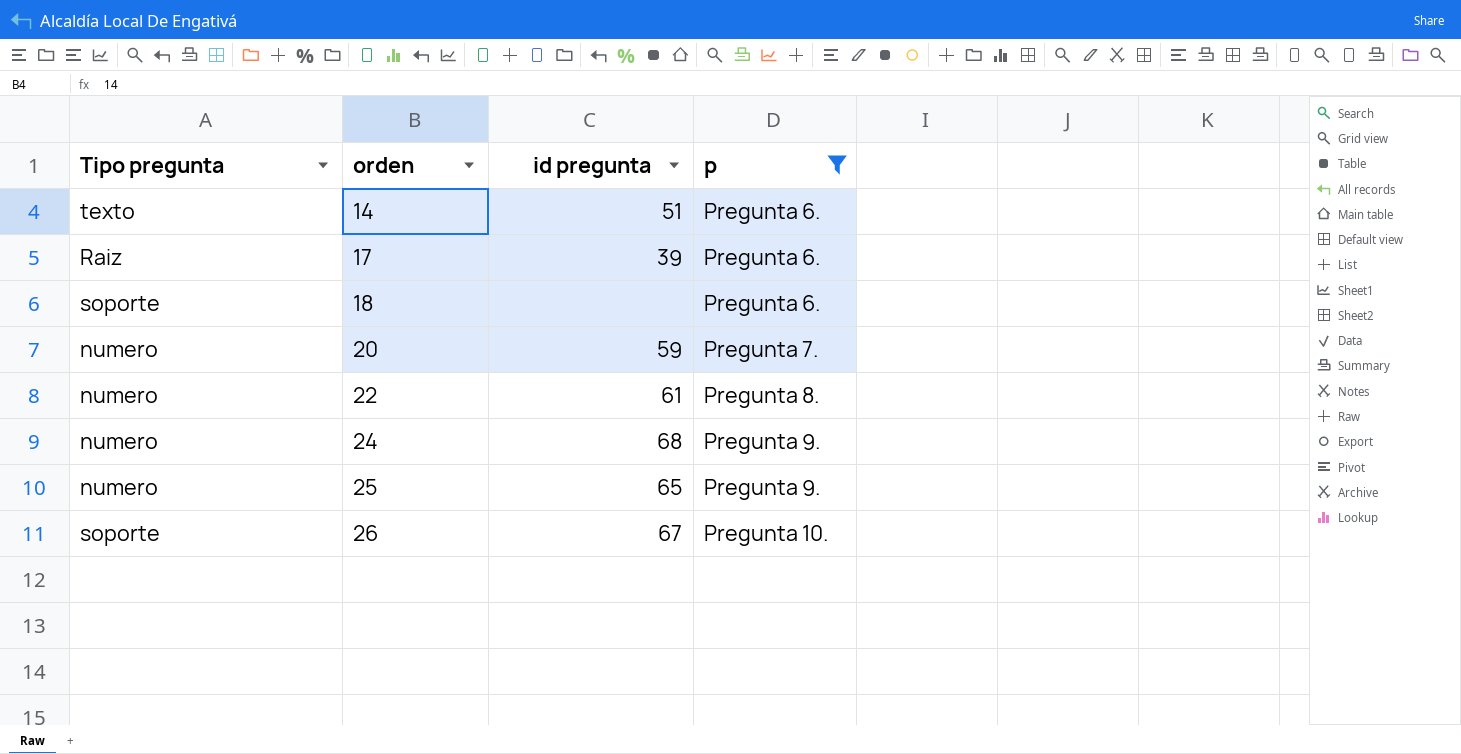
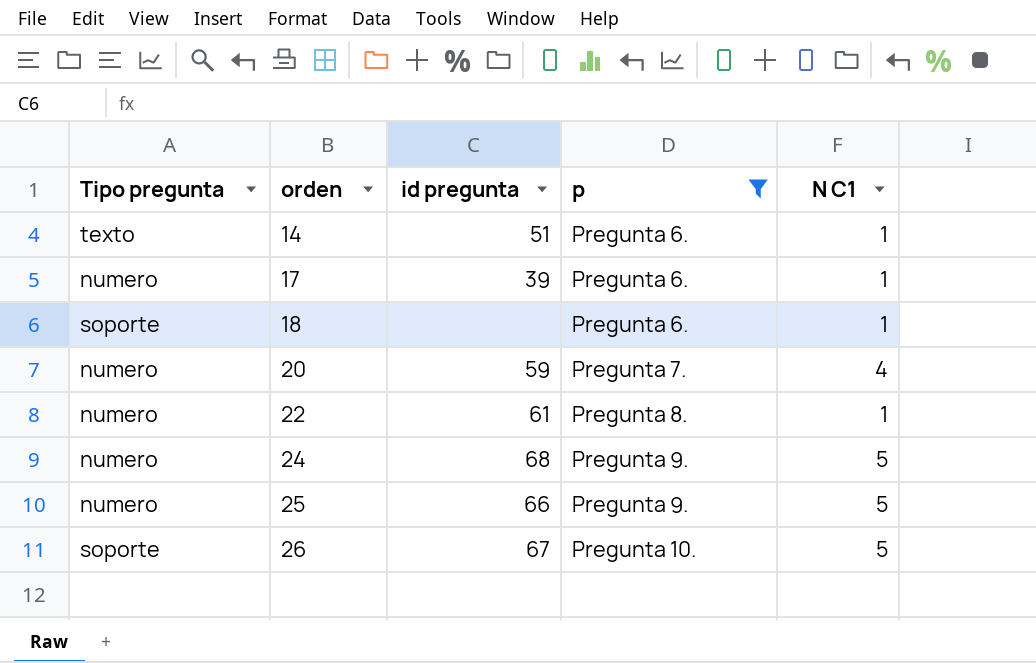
column N C1 | position: none -> 5
17 | Tipo pregunta: Raiz -> numero
25 | id pregunta: 65 -> 66

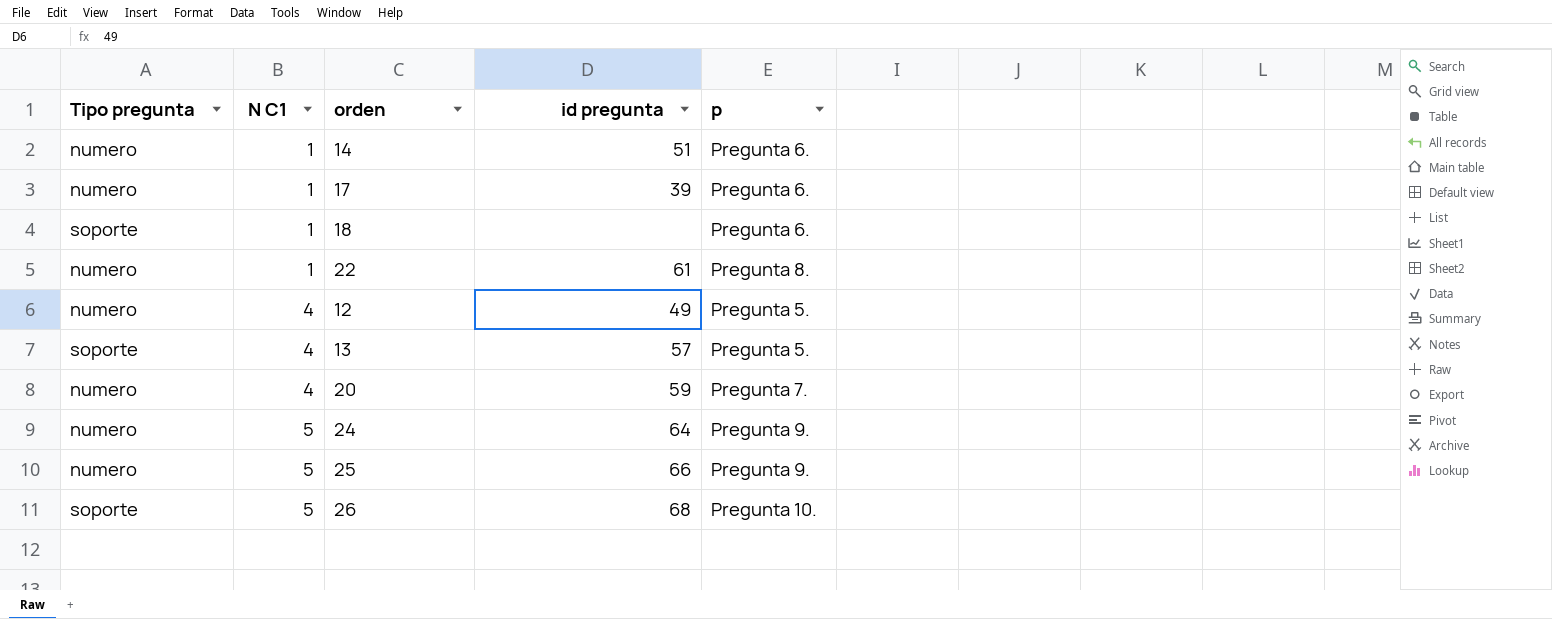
filter: p != Pregunta 5. -> none
row order: orden ascending -> N C1 ascending
column N C1 | position: 5 -> 2
14 | Tipo pregunta: texto -> numero
24 | id pregunta: 68 -> 64
26 | id pregunta: 67 -> 68

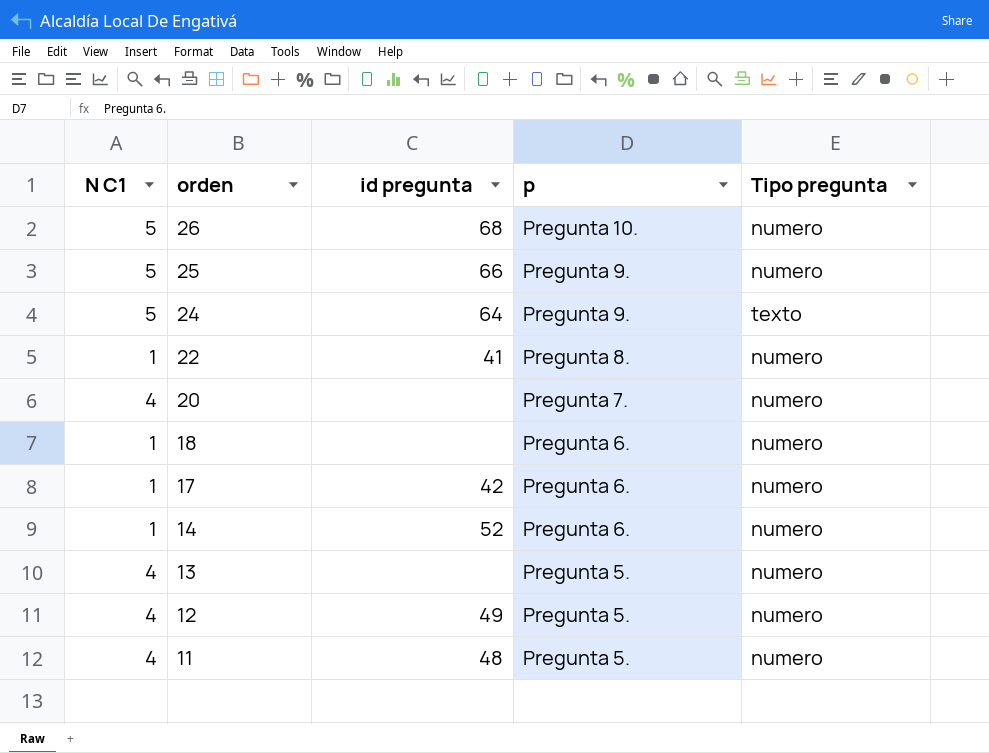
row order: N C1 ascending -> orden descending
column Tipo pregunta | position: 1 -> 5
26 | Tipo pregunta: soporte -> numero
24 | Tipo pregunta: numero -> texto
22 | id pregunta: 61 -> 41
20 | id pregunta: 59 -> none
18 | Tipo pregunta: soporte -> numero
17 | id pregunta: 39 -> 42
14 | id pregunta: 51 -> 52
13 | id pregunta: 57 -> none
13 | Tipo pregunta: soporte -> numero
row 11: none -> 4 | 48 | Pregunta 5. | numero

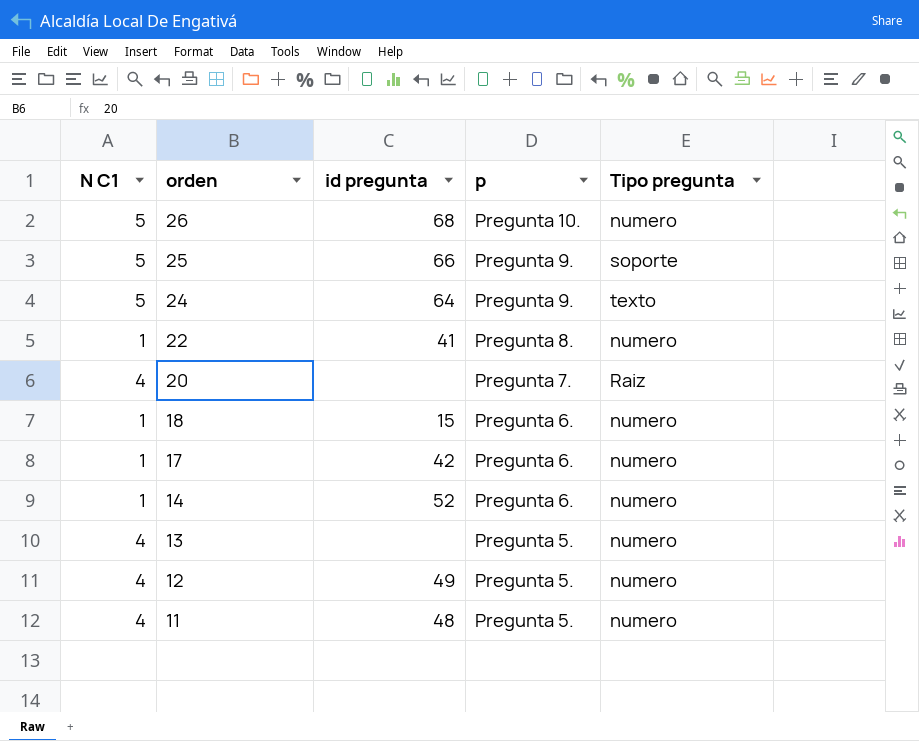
25 | Tipo pregunta: numero -> soporte
20 | Tipo pregunta: numero -> Raiz
18 | id pregunta: none -> 15

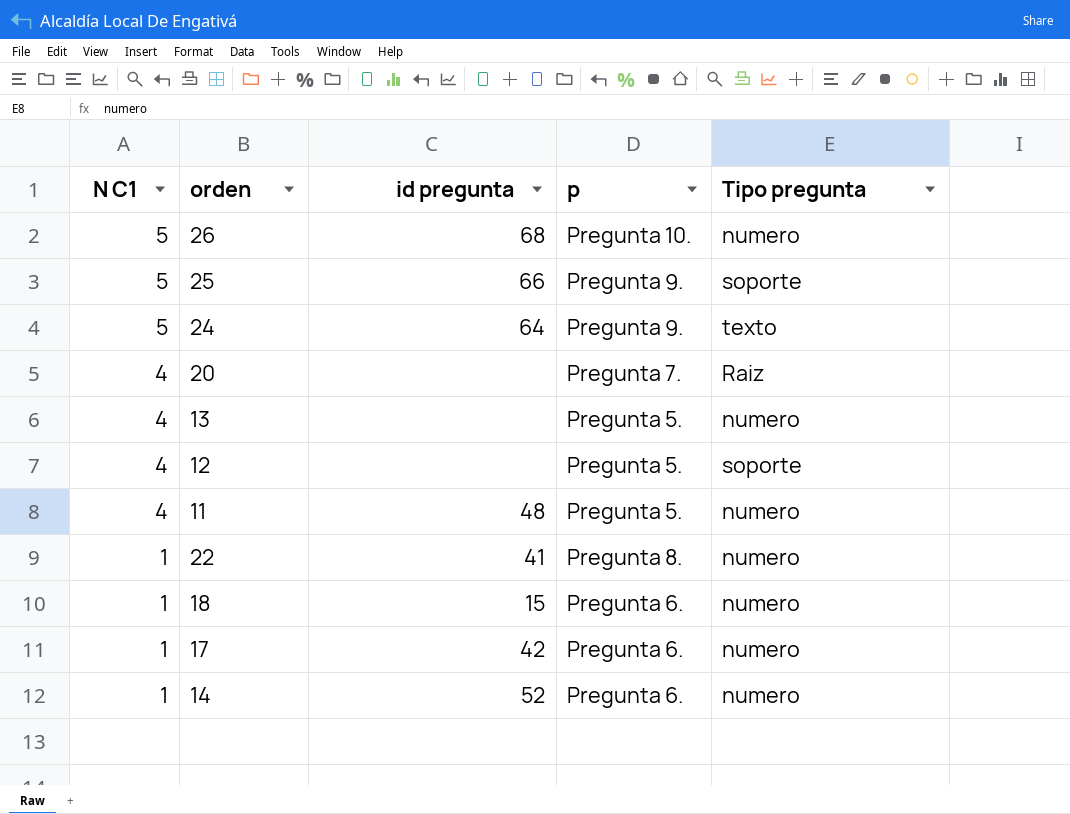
row order: orden descending -> N C1 descending
12 | id pregunta: 49 -> none
12 | Tipo pregunta: numero -> soporte

